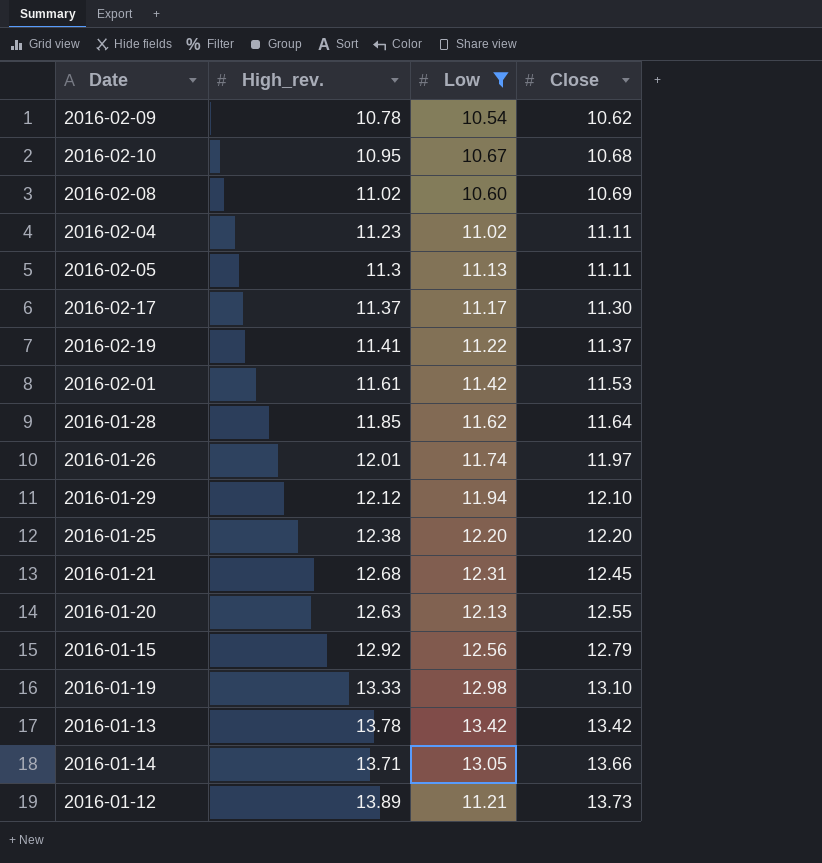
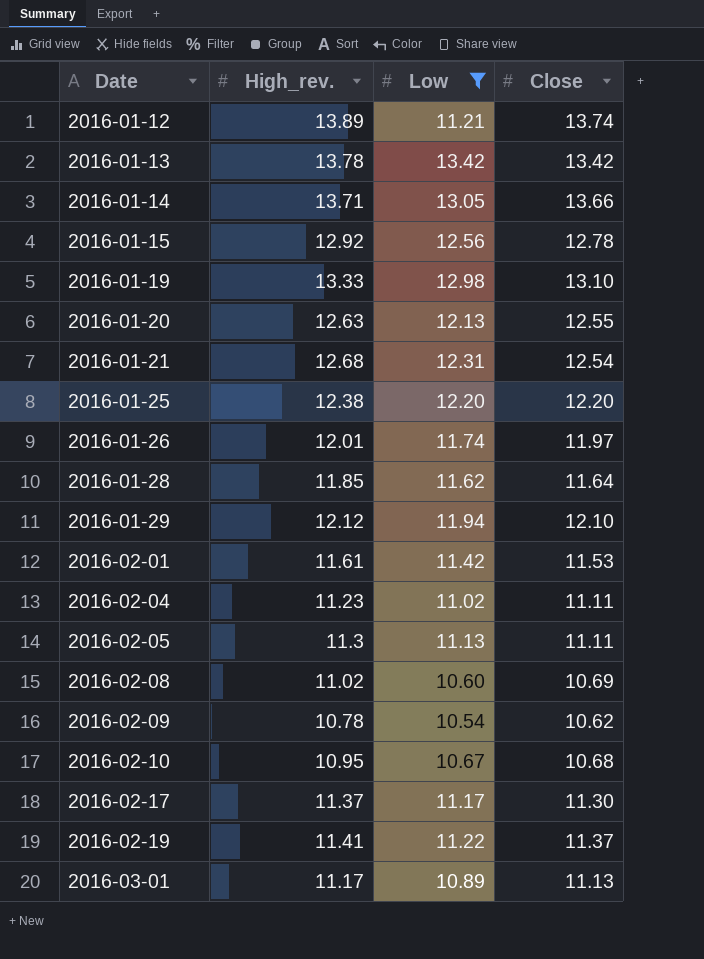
row order: Close ascending -> Date ascending
2016-01-12 | Close: 13.73 -> 13.74
2016-01-15 | Close: 12.79 -> 12.78
2016-01-21 | Close: 12.45 -> 12.54
row 2016-03-01: none -> 11.17 | 10.89 | 11.13

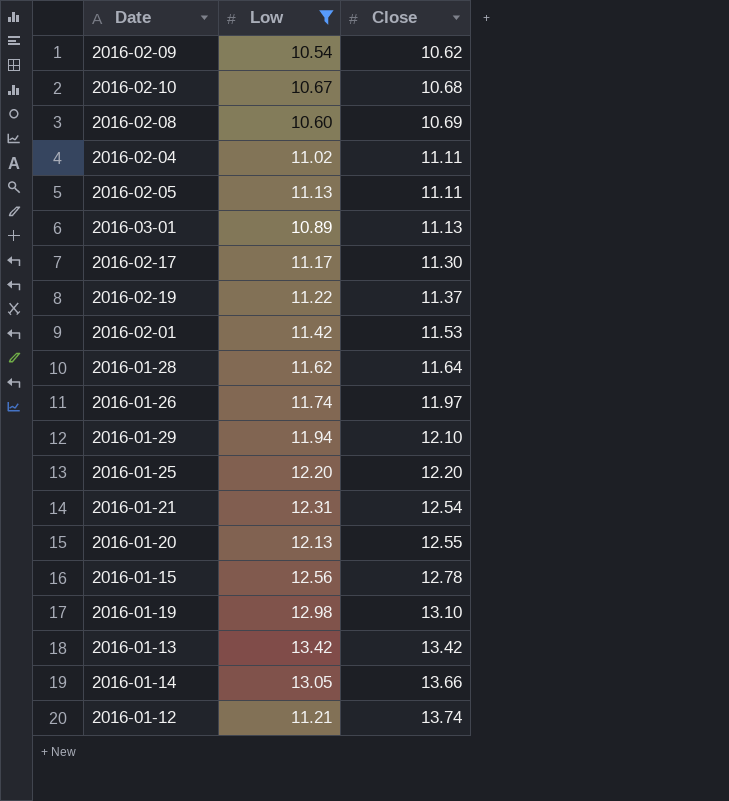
row order: Date ascending -> Close ascending
column High_rev. | position: 2 -> none

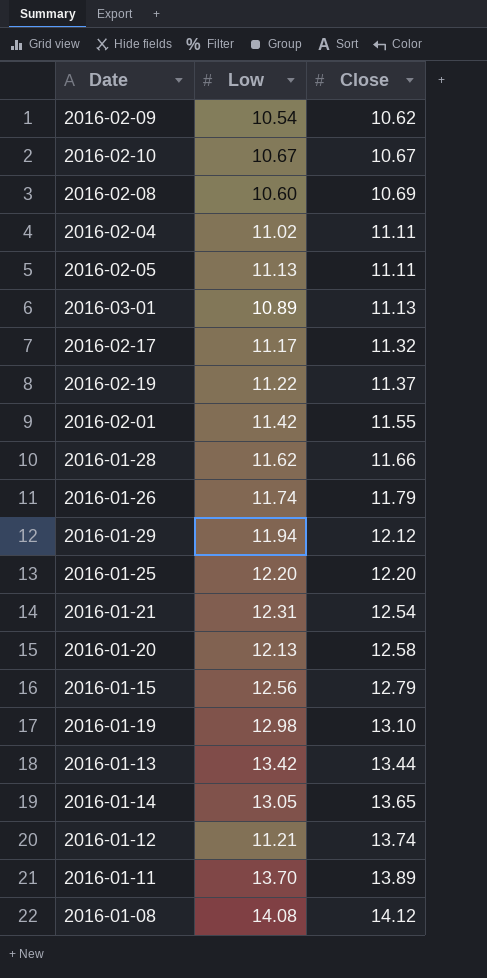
filter: Low <= 13.42 -> none
2016-02-10 | Close: 10.68 -> 10.67
2016-02-17 | Close: 11.30 -> 11.32
2016-02-01 | Close: 11.53 -> 11.55
2016-01-28 | Close: 11.64 -> 11.66
2016-01-26 | Close: 11.97 -> 11.79
2016-01-29 | Close: 12.10 -> 12.12
2016-01-20 | Close: 12.55 -> 12.58
2016-01-15 | Close: 12.78 -> 12.79
2016-01-13 | Close: 13.42 -> 13.44
2016-01-14 | Close: 13.66 -> 13.65

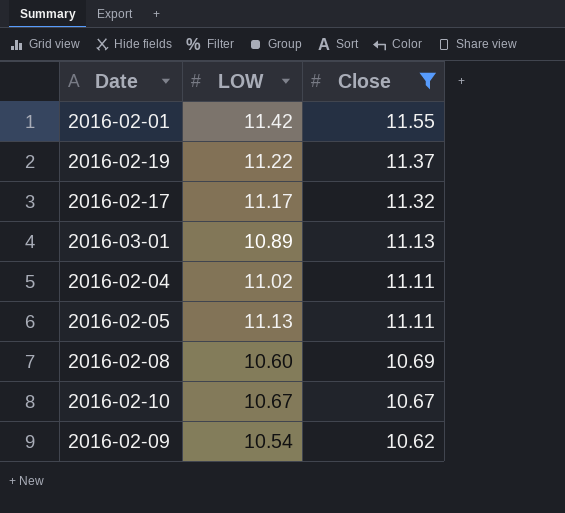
filter: none -> Close <= 11.55
row order: Close ascending -> Close descending
column name: Low -> LOW

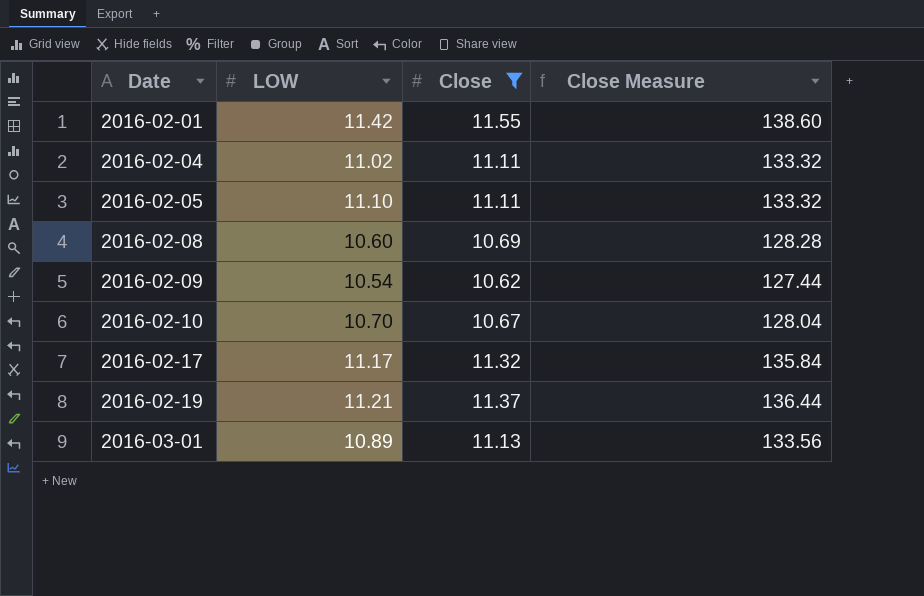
row order: Close descending -> Date ascending
column Close Measure | formula: none -> [Close] * 12
2016-02-05 | LOW: 11.13 -> 11.10
2016-02-10 | LOW: 10.67 -> 10.70
2016-02-19 | LOW: 11.22 -> 11.21

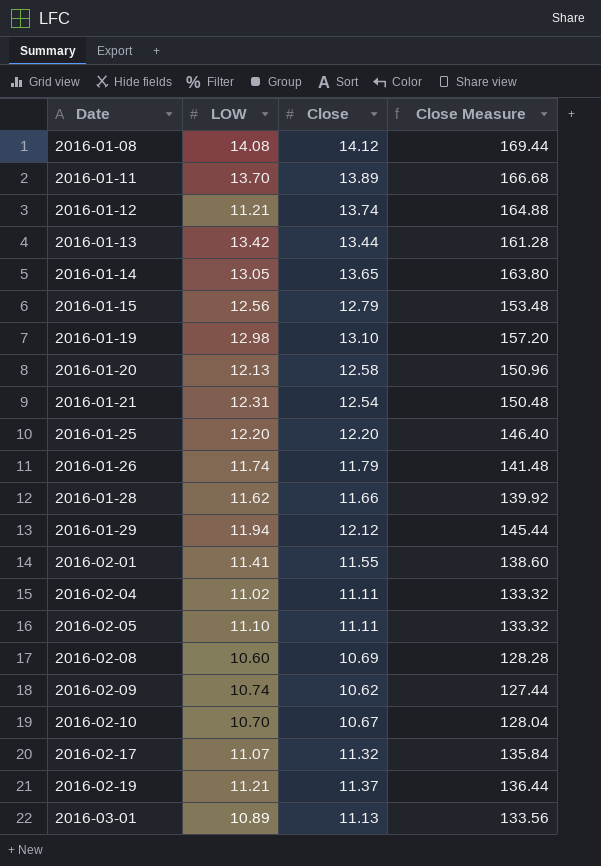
filter: Close <= 11.55 -> none
2016-02-01 | LOW: 11.42 -> 11.41
2016-02-09 | LOW: 10.54 -> 10.74
2016-02-17 | LOW: 11.17 -> 11.07

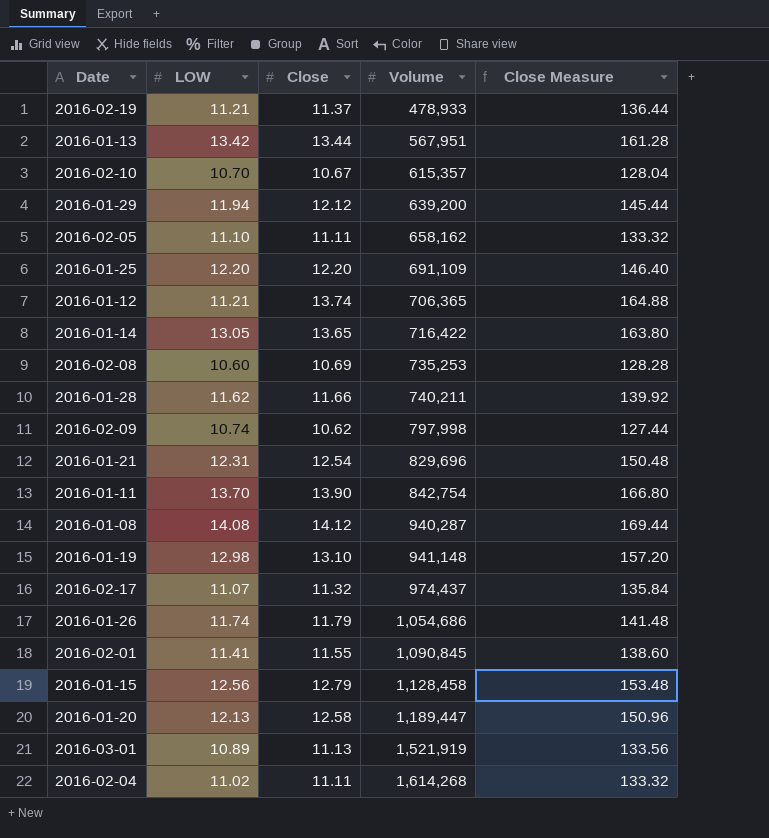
row order: Date ascending -> Volume ascending
column Volume | position: none -> 4
2016-01-11 | Close: 13.89 -> 13.90
2016-01-11 | Close Measure: 166.68 -> 166.80

